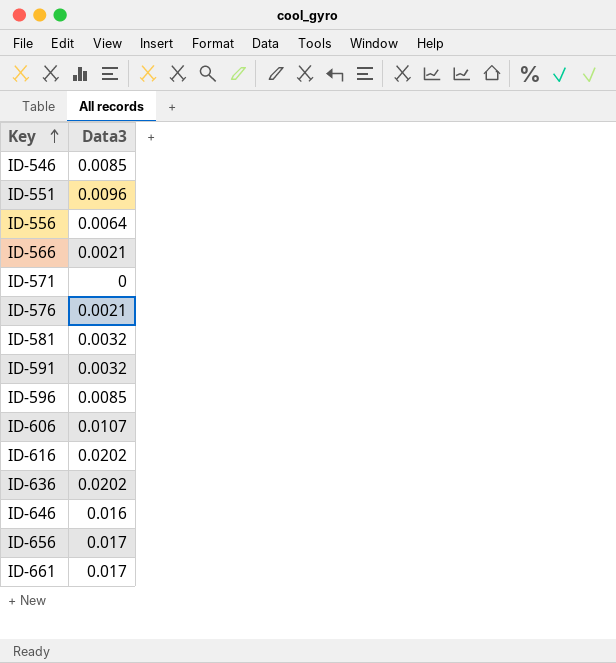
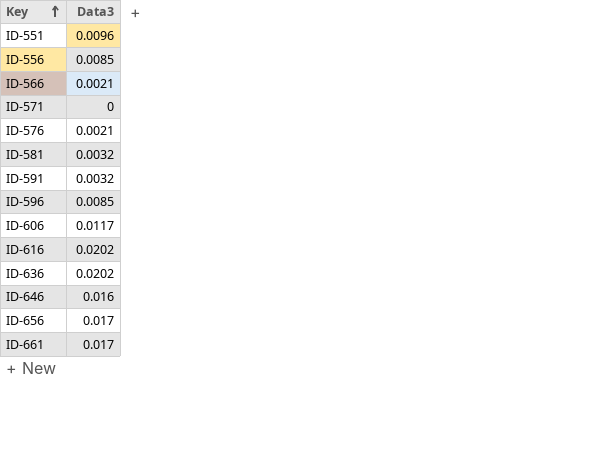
row ID-546: 0.0085 -> none
ID-556 | Data3: 0.0064 -> 0.0085
ID-606 | Data3: 0.0107 -> 0.0117

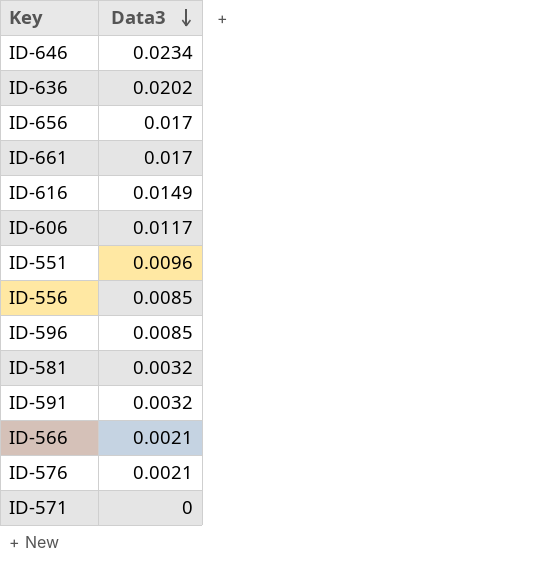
row order: Key ascending -> Data3 descending
ID-646 | Data3: 0.016 -> 0.0234
ID-616 | Data3: 0.0202 -> 0.0149

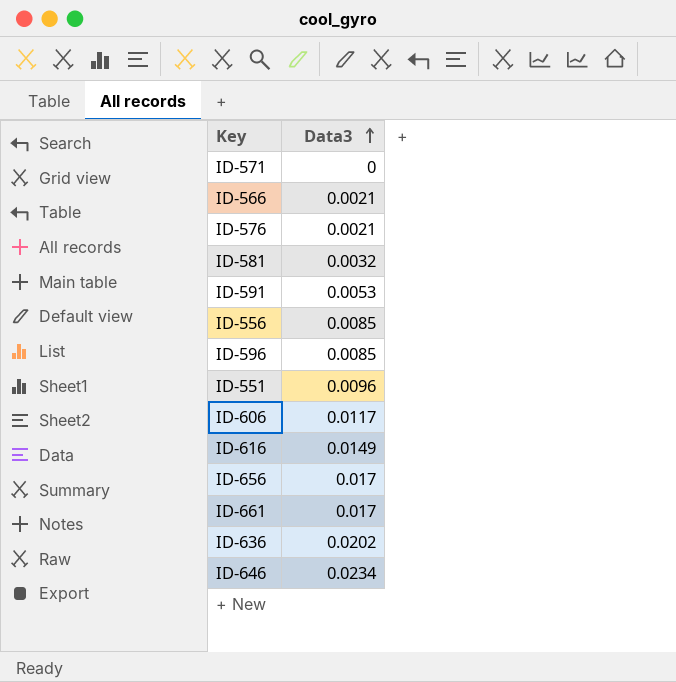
row order: Data3 descending -> Data3 ascending
ID-591 | Data3: 0.0032 -> 0.0053

